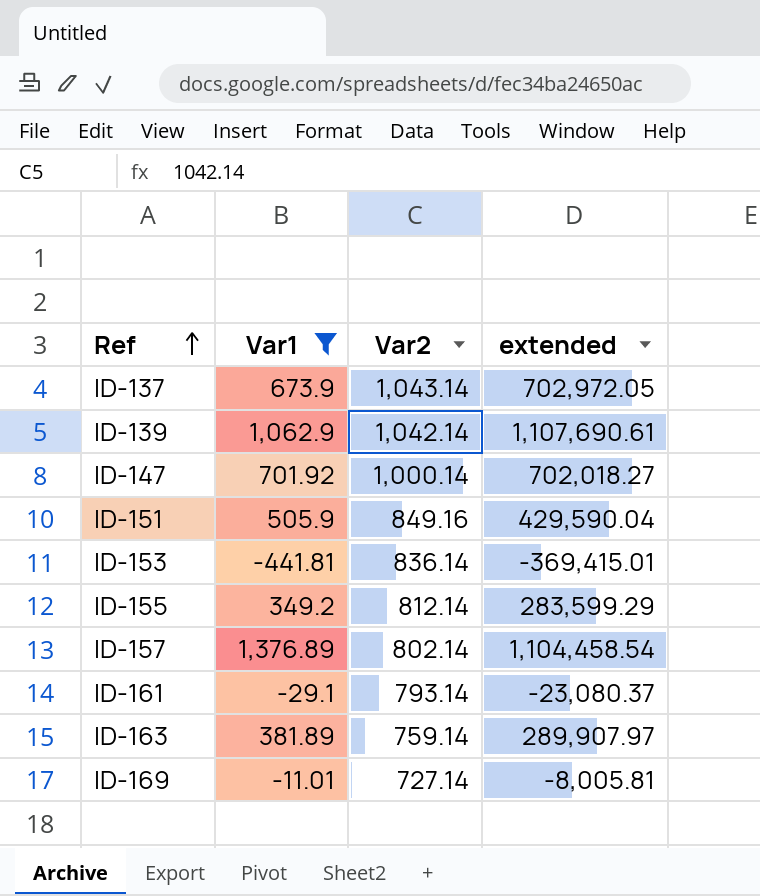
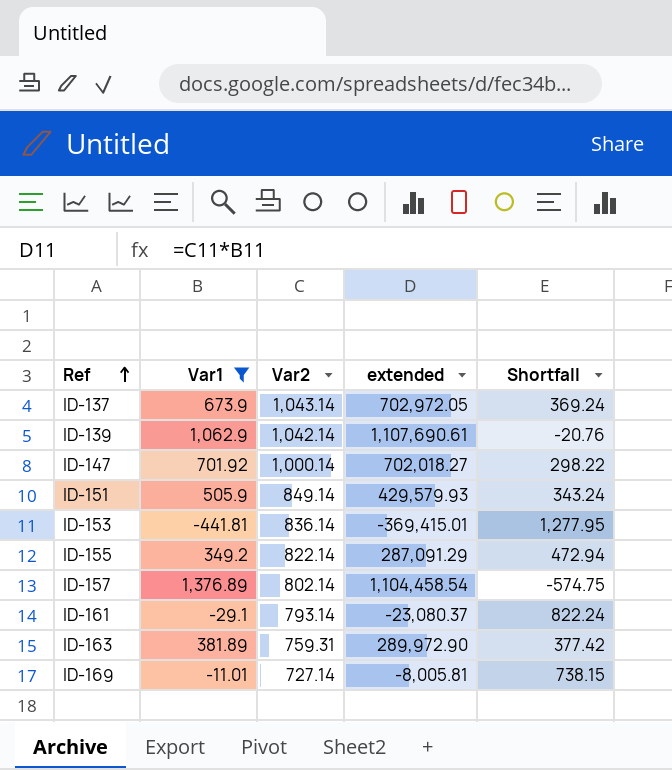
column Shortfall | formula: none -> [Var2] - [Var1]
ID-151 | Var2: 849.16 -> 849.14
ID-151 | extended: 429,590.04 -> 429,579.93
ID-155 | Var2: 812.14 -> 822.14
ID-155 | extended: 283,599.29 -> 287,091.29
ID-163 | Var2: 759.14 -> 759.31
ID-163 | extended: 289,907.97 -> 289,972.90

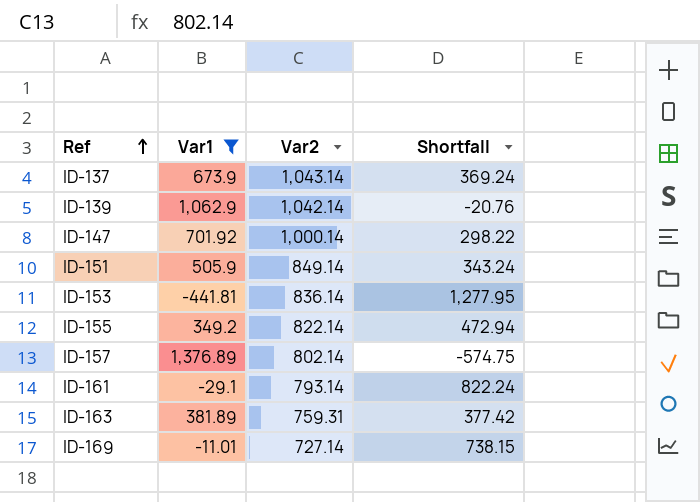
column extended | formula: [Var1] * [Var2] -> none

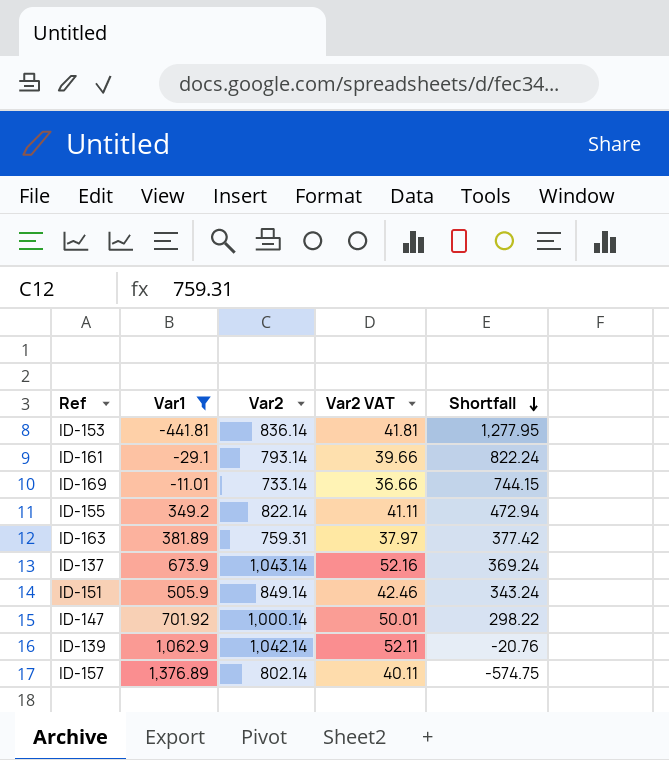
row order: Ref ascending -> Shortfall descending
column Var2 VAT | formula: none -> [Var2] * 0.05
ID-169 | Var2: 727.14 -> 733.14
ID-169 | Shortfall: 738.15 -> 744.15

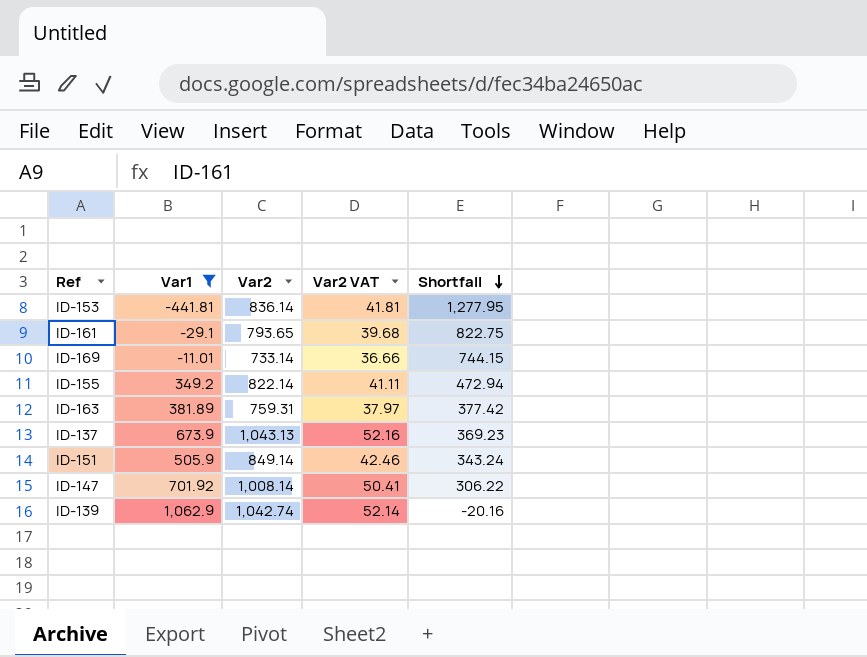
row ID-157: 1,376.89 | 802.14 | 40.11 | -574.75 -> none
ID-161 | Var2: 793.14 -> 793.65
ID-161 | Var2 VAT: 39.66 -> 39.68
ID-161 | Shortfall: 822.24 -> 822.75
ID-137 | Var2: 1,043.14 -> 1,043.13
ID-137 | Shortfall: 369.24 -> 369.23
ID-147 | Var2: 1,000.14 -> 1,008.14
ID-147 | Var2 VAT: 50.01 -> 50.41
ID-147 | Shortfall: 298.22 -> 306.22
ID-139 | Var2: 1,042.14 -> 1,042.74
ID-139 | Var2 VAT: 52.11 -> 52.14
ID-139 | Shortfall: -20.76 -> -20.16

